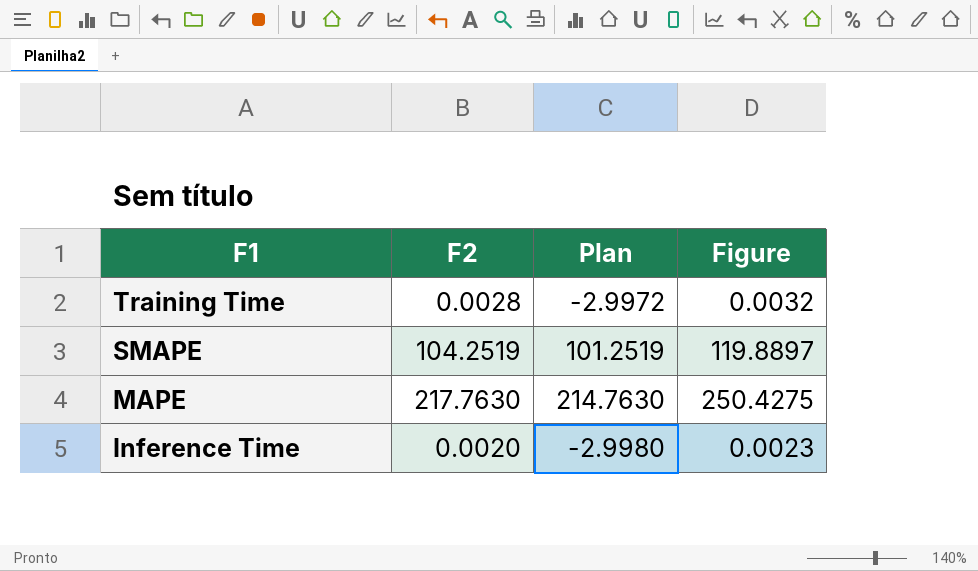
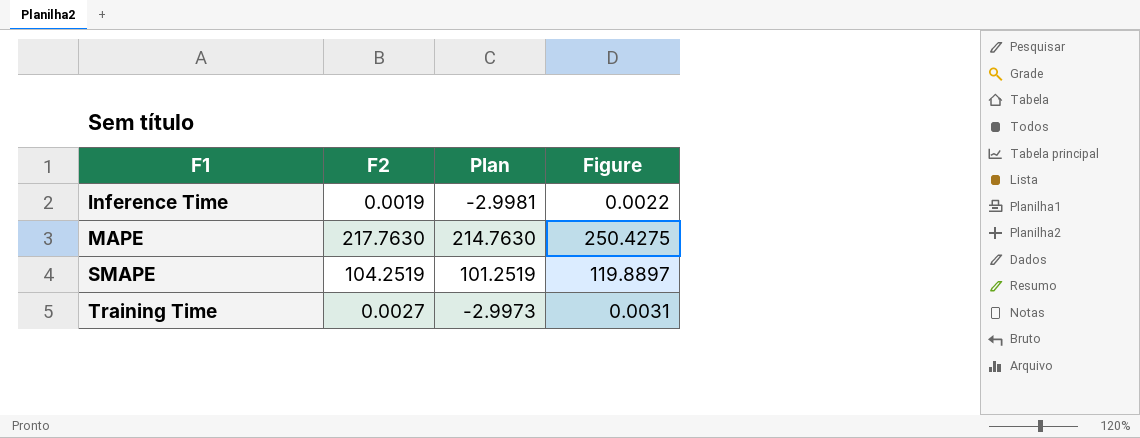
row order: F1 descending -> F1 ascending
Inference Time | F2: 0.0020 -> 0.0019
Inference Time | Plan: -2.9980 -> -2.9981
Inference Time | Figure: 0.0023 -> 0.0022
Training Time | F2: 0.0028 -> 0.0027
Training Time | Plan: -2.9972 -> -2.9973
Training Time | Figure: 0.0032 -> 0.0031

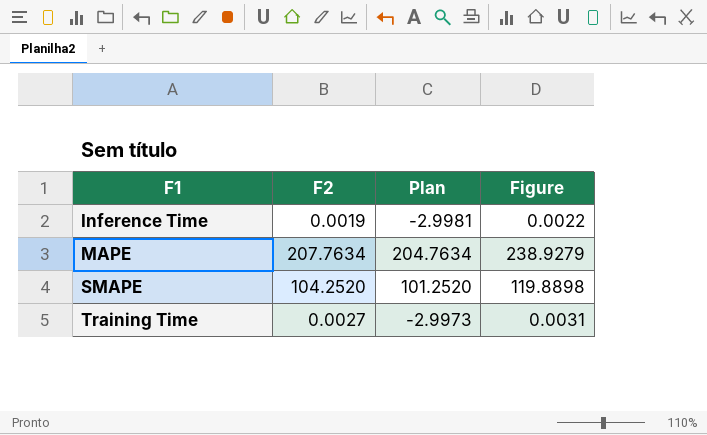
MAPE | F2: 217.7630 -> 207.7634
MAPE | Plan: 214.7630 -> 204.7634
MAPE | Figure: 250.4275 -> 238.9279
SMAPE | F2: 104.2519 -> 104.2520
SMAPE | Plan: 101.2519 -> 101.2520
SMAPE | Figure: 119.8897 -> 119.8898

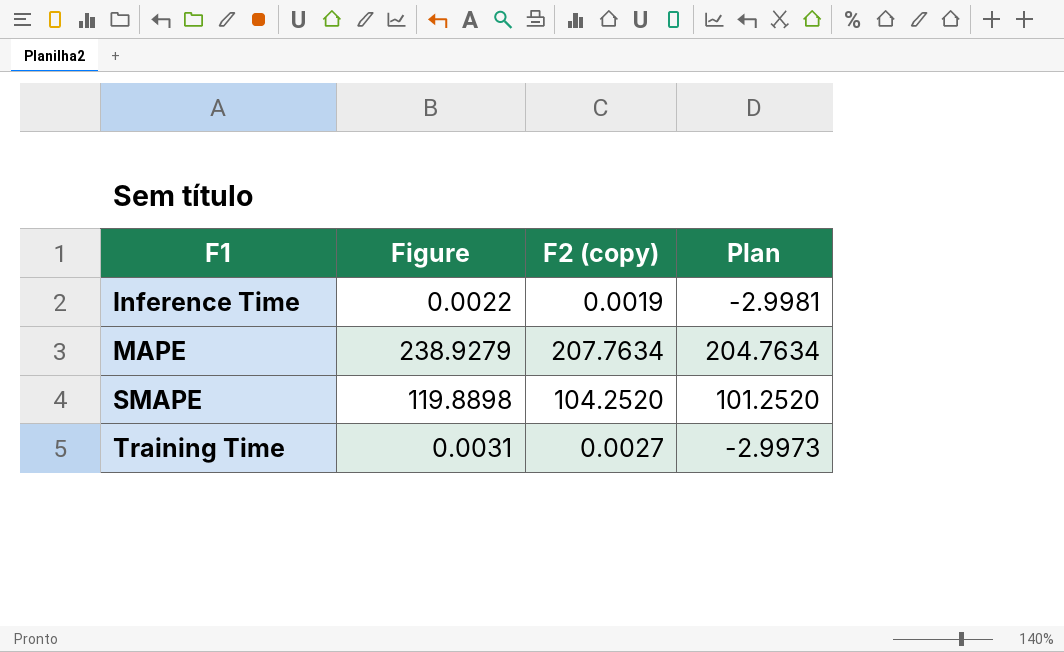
column Figure | position: 4 -> 2
column name: F2 -> F2 (copy)

